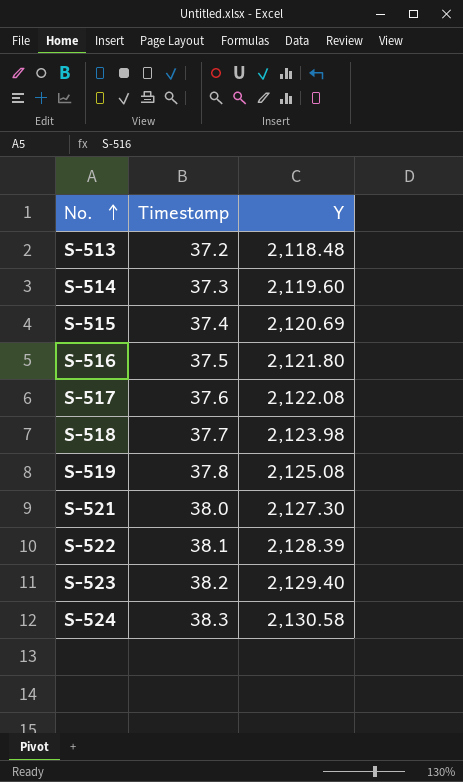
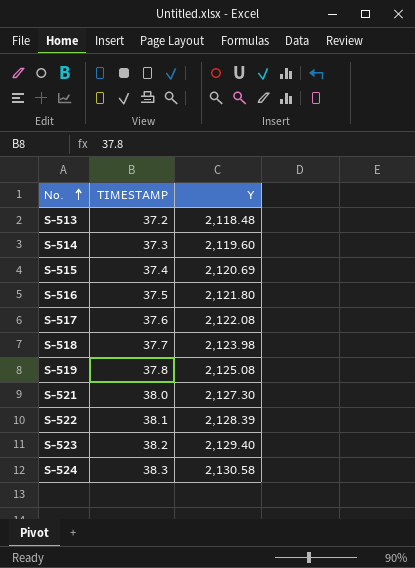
column name: Timestamp -> TIMESTAMP

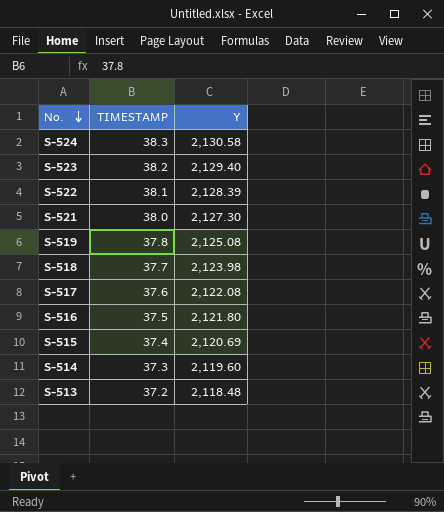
row order: No. ascending -> No. descending

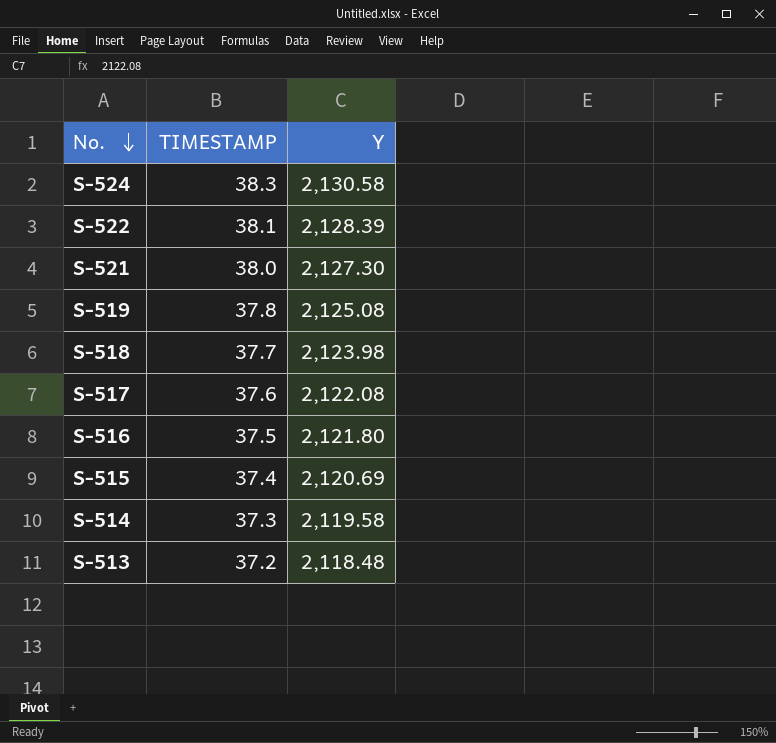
row S-523: 38.2 | 2,129.40 -> none
S-514 | Y: 2,119.60 -> 2,119.58

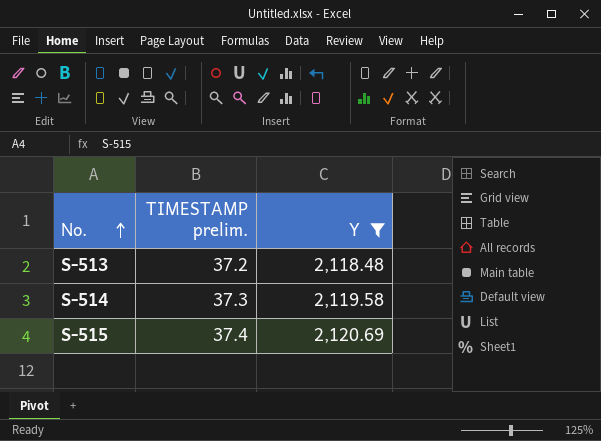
filter: none -> Y <= 2,120.69
row order: No. descending -> No. ascending
column name: TIMESTAMP -> TIMESTAMP prelim.

